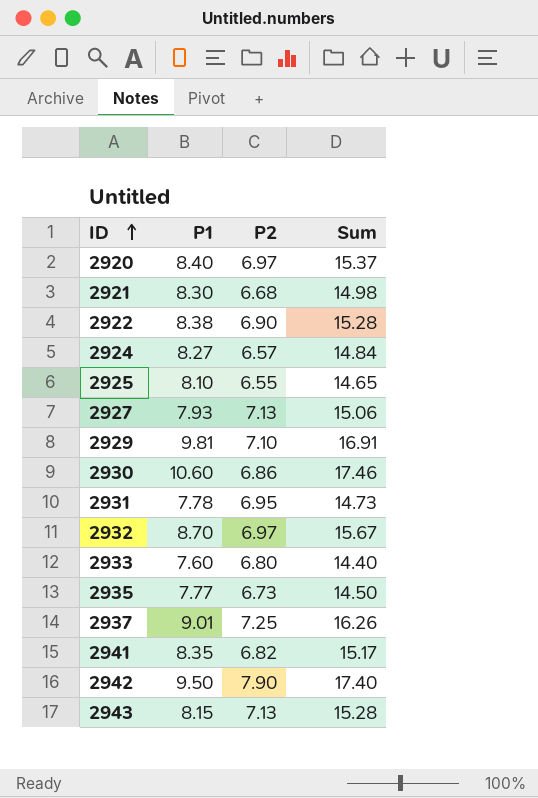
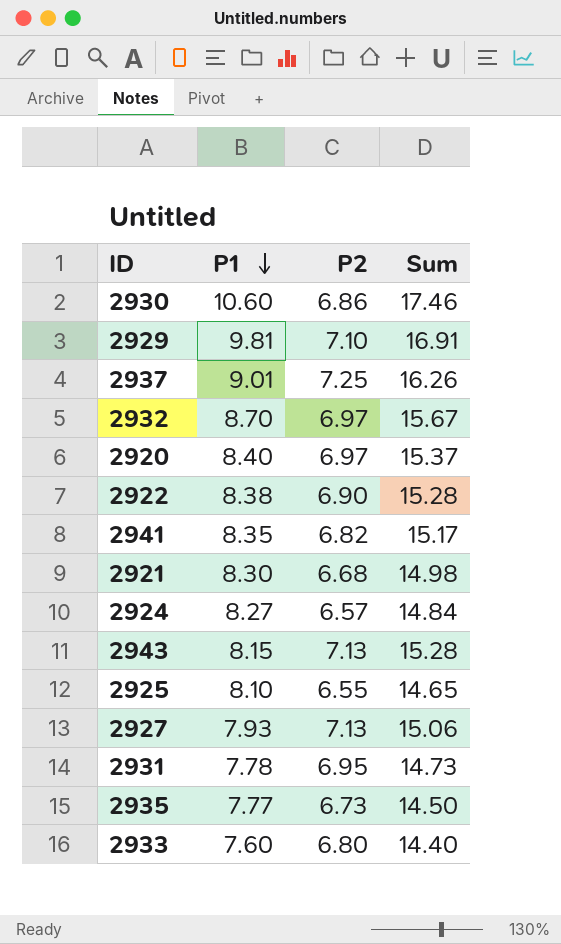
row order: ID ascending -> P1 descending
row 2942: 9.50 | 7.90 | 17.40 -> none

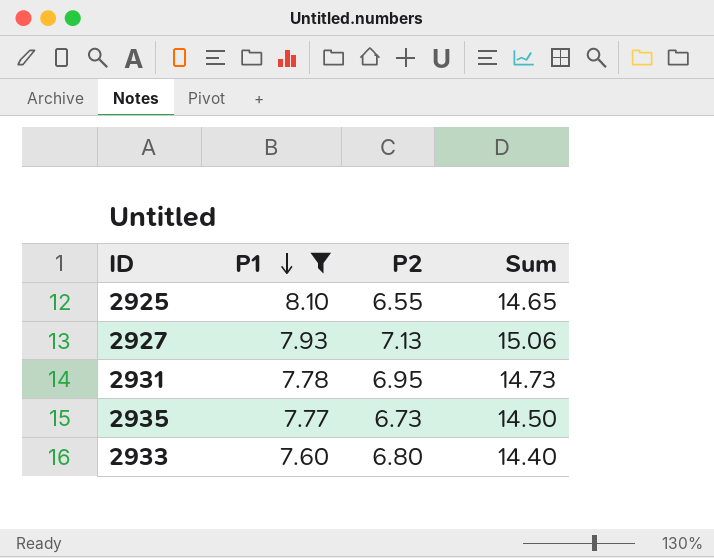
filter: none -> P1 <= 8.10

